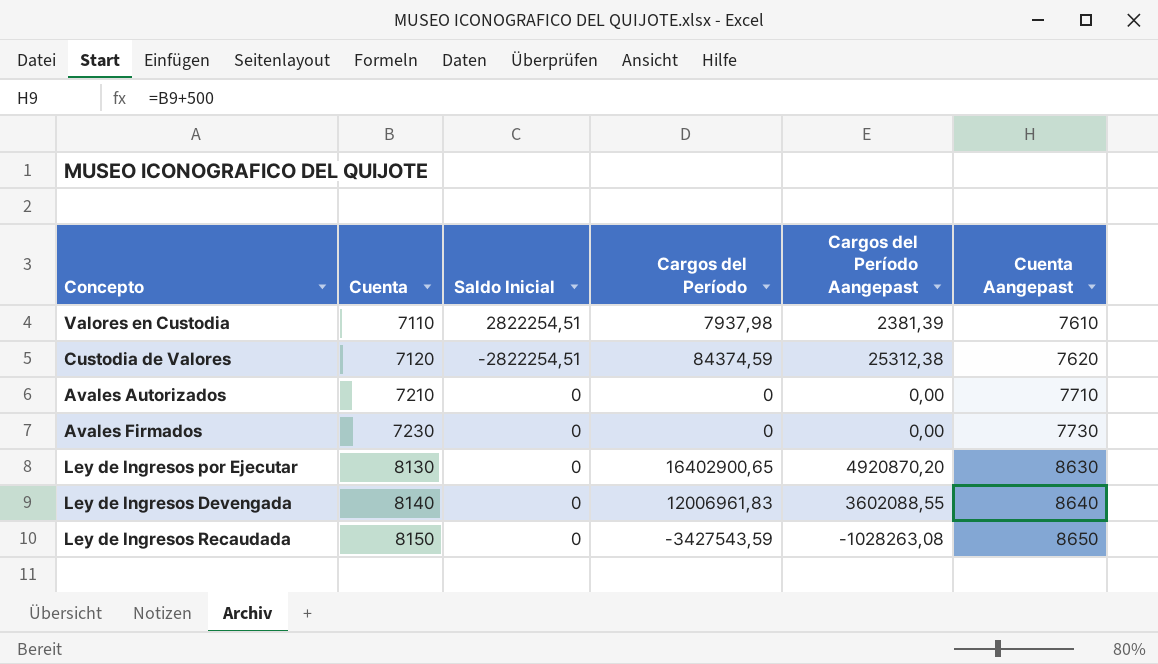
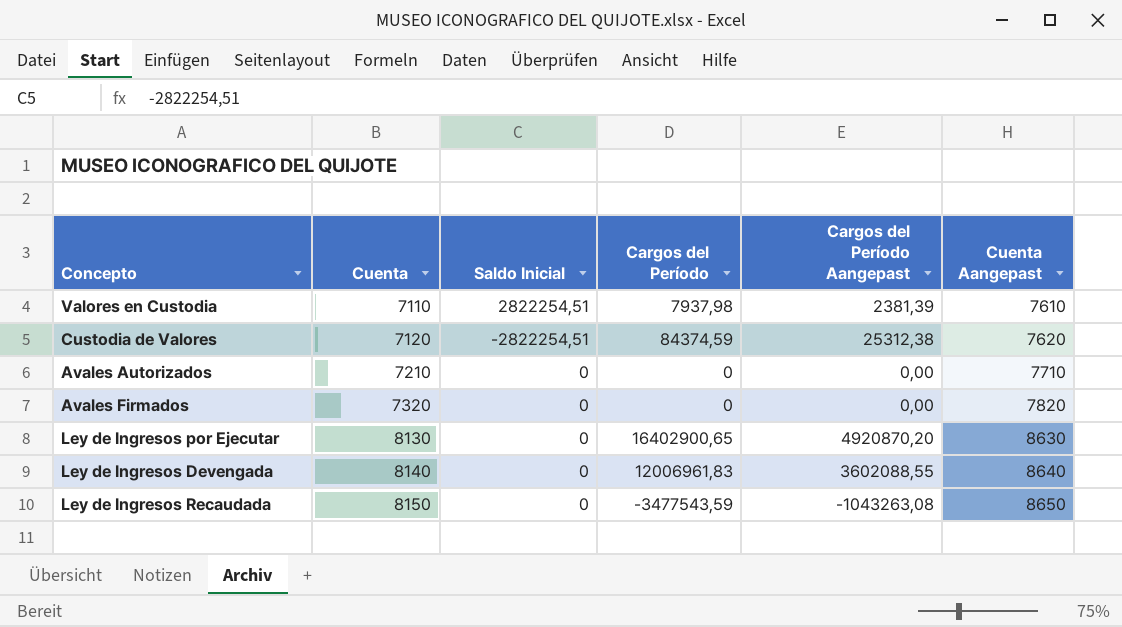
Avales Firmados | Cuenta: 7230 -> 7320
Avales Firmados | Cuenta Aangepast: 7730 -> 7820
Ley de Ingresos Recaudada | Cargos del Período: -3427543,59 -> -3477543,59
Ley de Ingresos Recaudada | Cargos del Período Aangepast: -1028263,08 -> -1043263,08

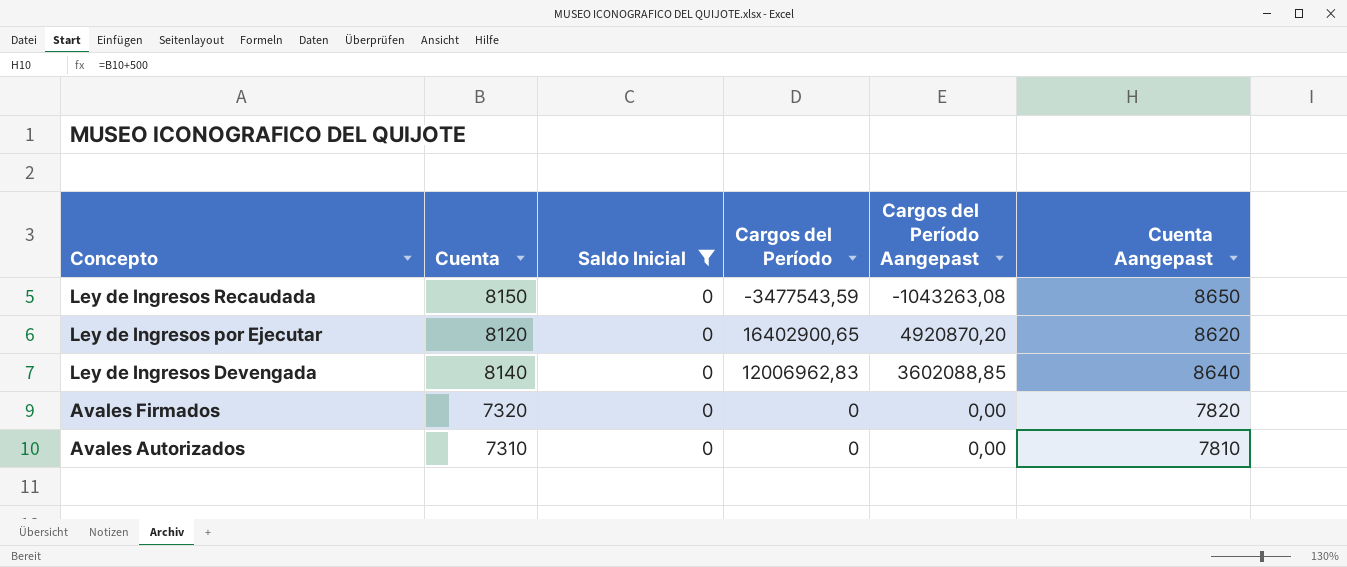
filter: none -> Saldo Inicial = 0
row order: Cuenta ascending -> Concepto descending
Ley de Ingresos por Ejecutar | Cuenta: 8130 -> 8120
Ley de Ingresos por Ejecutar | Cuenta Aangepast: 8630 -> 8620
Ley de Ingresos Devengada | Cargos del Período: 12006961,83 -> 12006962,83
Ley de Ingresos Devengada | Cargos del Período Aangepast: 3602088,55 -> 3602088,85
Avales Autorizados | Cuenta: 7210 -> 7310
Avales Autorizados | Cuenta Aangepast: 7710 -> 7810

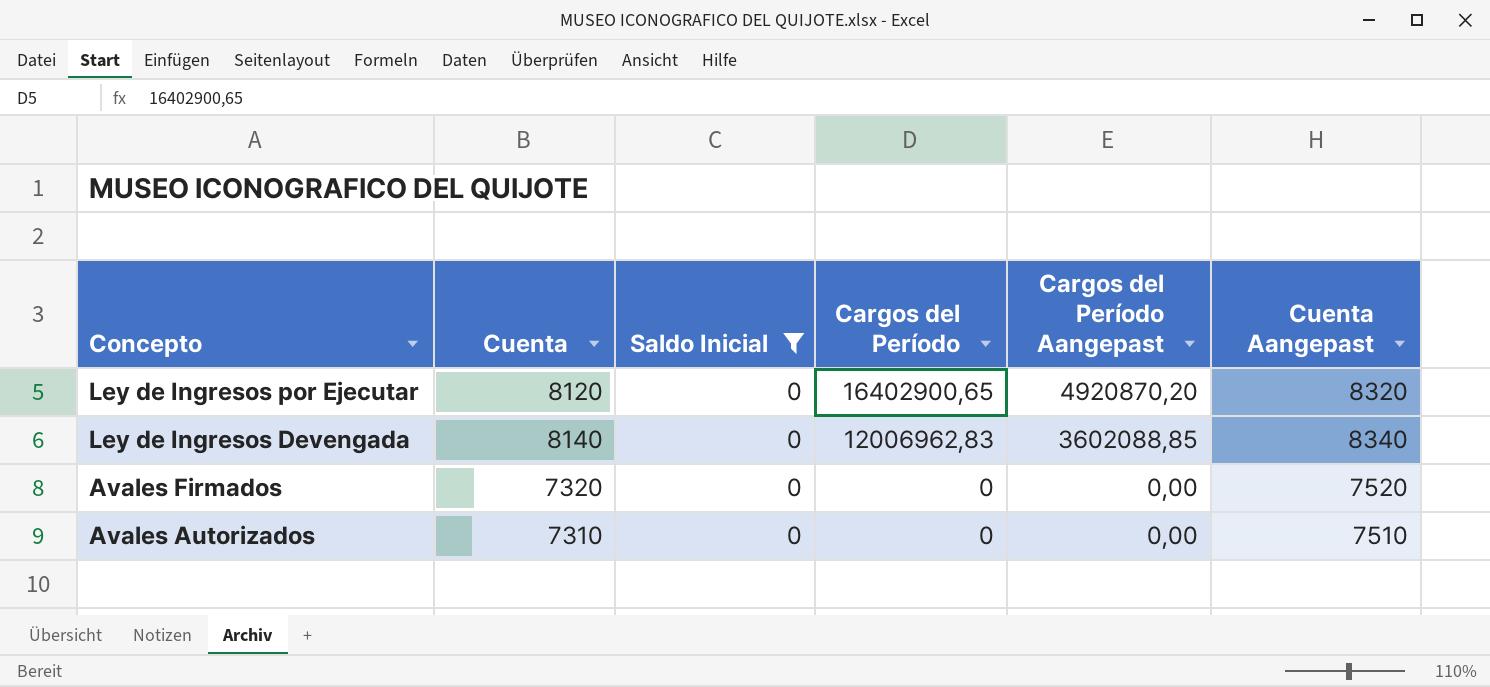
column Cuenta Aangepast | formula: [Cuenta] + 500 -> [Cuenta] + 200
row Ley de Ingresos Recaudada: 8150 | 0 | -3477543,59 | -1043263,08 | 8650 -> none

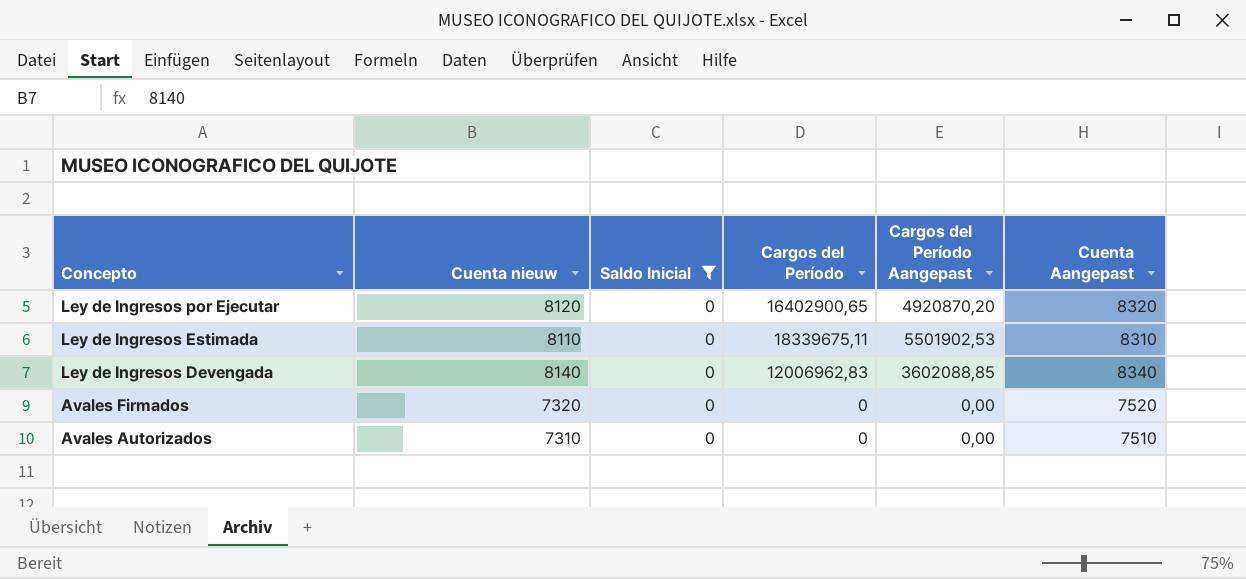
column name: Cuenta -> Cuenta nieuw
row Ley de Ingresos Estimada: none -> 8110 | 0 | 18339675,11 | 5501902,53 | 8310

